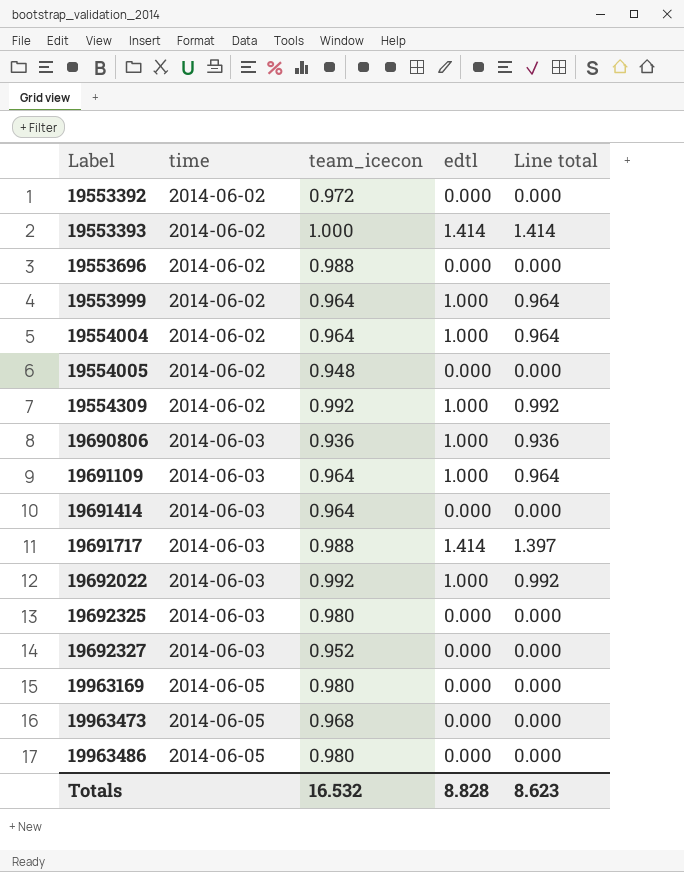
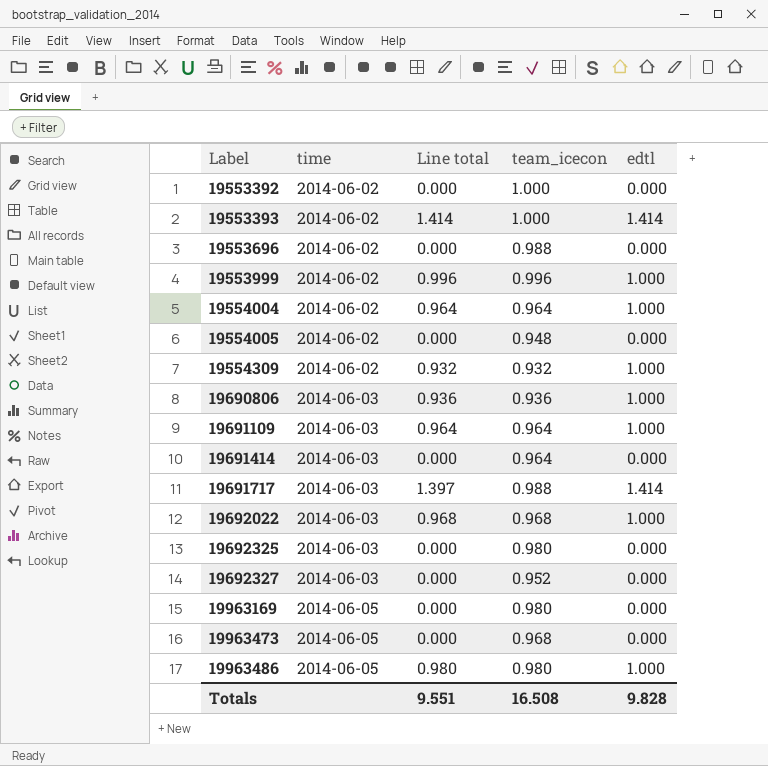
column Line total | position: 5 -> 3
19553392 | team_icecon: 0.972 -> 1.000
19553999 | Line total: 0.964 -> 0.996
19553999 | team_icecon: 0.964 -> 0.996
19554309 | Line total: 0.992 -> 0.932
19554309 | team_icecon: 0.992 -> 0.932
19692022 | Line total: 0.992 -> 0.968
19692022 | team_icecon: 0.992 -> 0.968
19963486 | Line total: 0.000 -> 0.980
19963486 | edtl: 0.000 -> 1.000
Totals | Line total: 8.623 -> 9.551
Totals | team_icecon: 16.532 -> 16.508
Totals | edtl: 8.828 -> 9.828

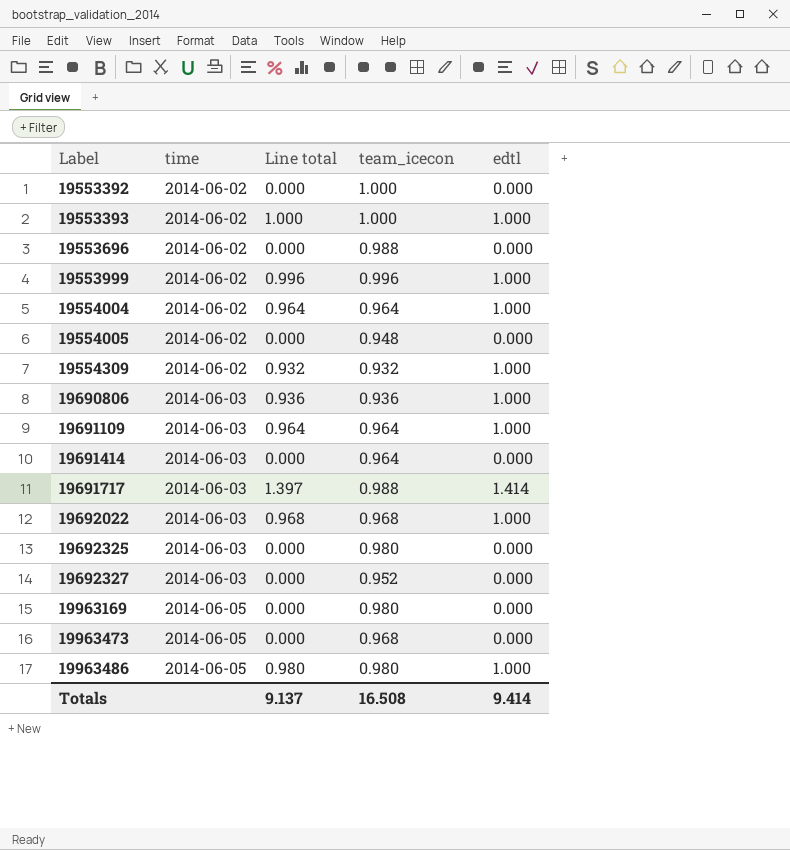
19553393 | Line total: 1.414 -> 1.000
19553393 | edtl: 1.414 -> 1.000
Totals | Line total: 9.551 -> 9.137
Totals | edtl: 9.828 -> 9.414

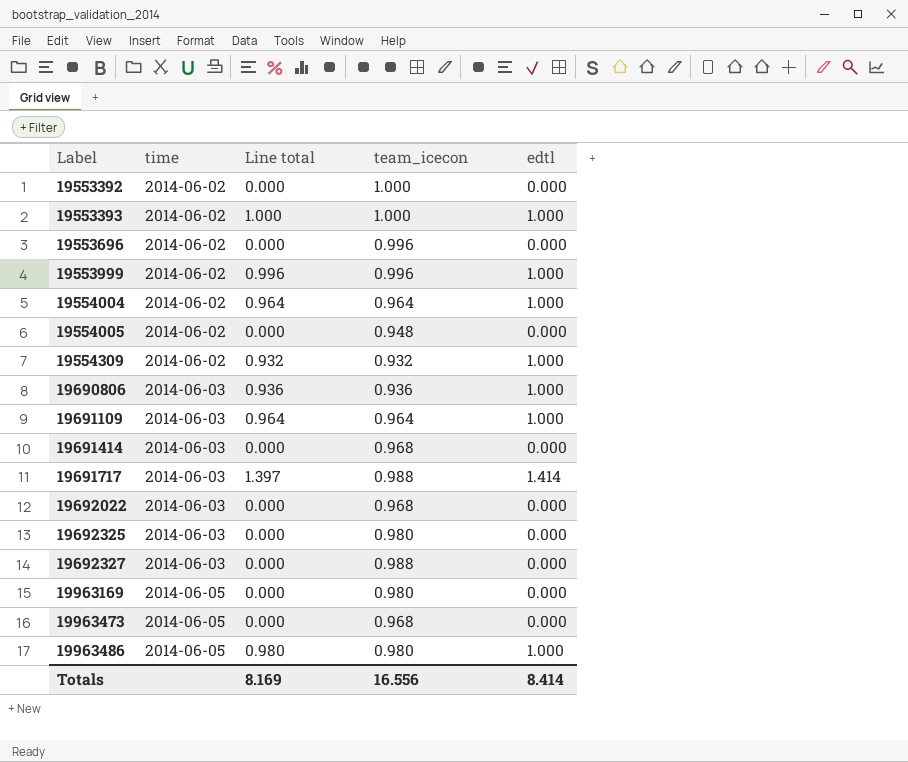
19553696 | team_icecon: 0.988 -> 0.996
19691414 | team_icecon: 0.964 -> 0.968
19692022 | Line total: 0.968 -> 0.000
19692022 | edtl: 1.000 -> 0.000
19692327 | team_icecon: 0.952 -> 0.988
Totals | Line total: 9.137 -> 8.169
Totals | team_icecon: 16.508 -> 16.556
Totals | edtl: 9.414 -> 8.414

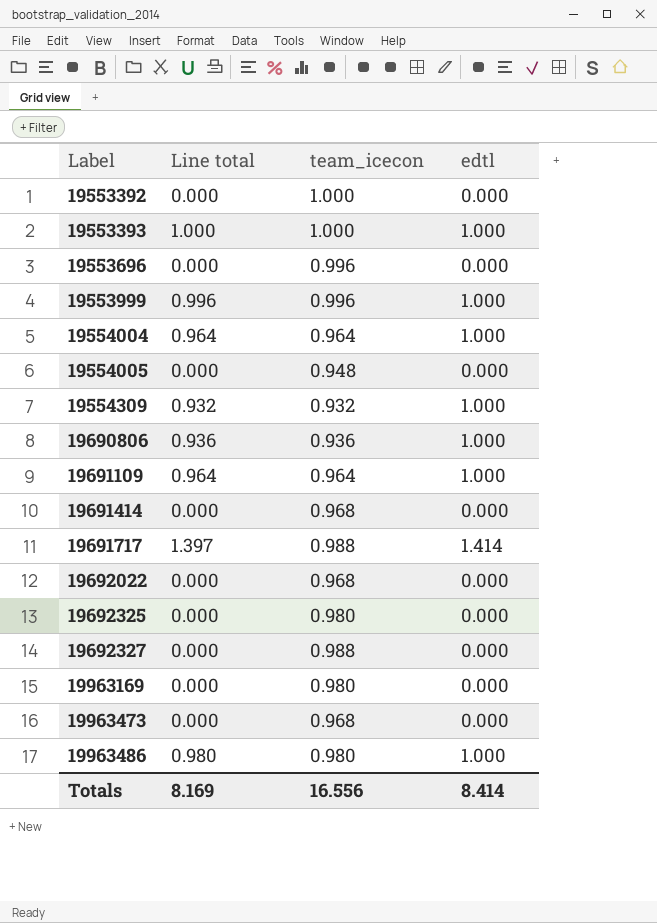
column time | position: 2 -> none

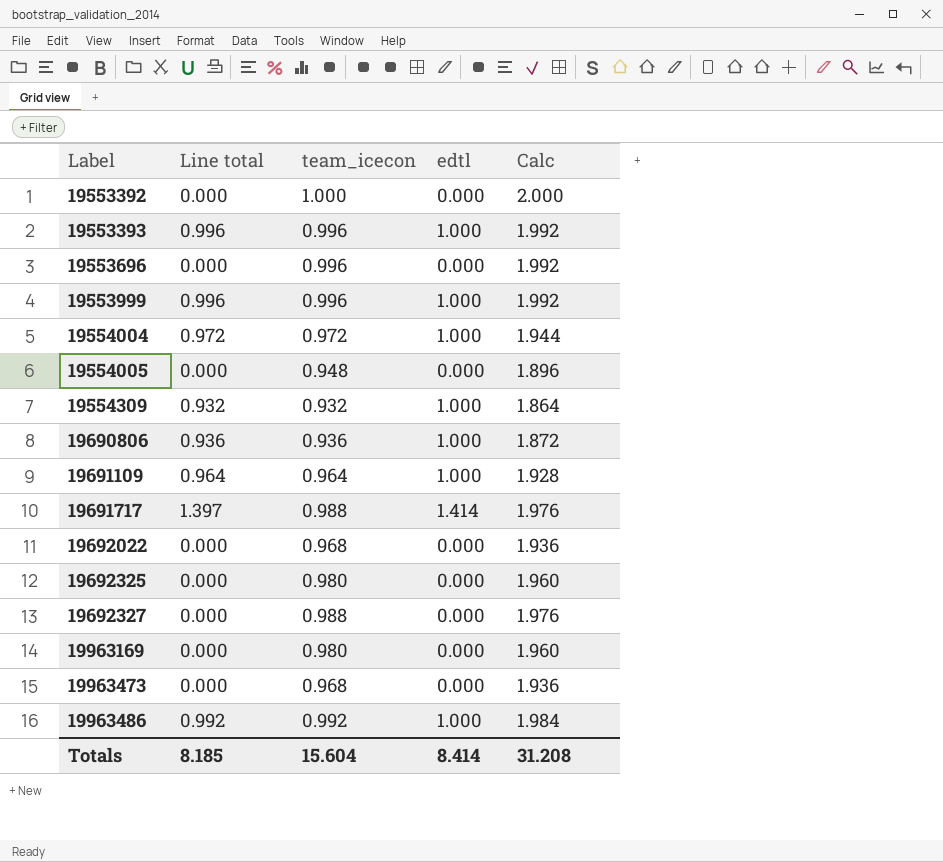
column Calc | formula: none -> [team_icecon] * 2
row 19691414: 0.000 | 0.968 | 0.000 -> none
19553393 | Line total: 1.000 -> 0.996
19553393 | team_icecon: 1.000 -> 0.996
19554004 | Line total: 0.964 -> 0.972
19554004 | team_icecon: 0.964 -> 0.972
19963486 | Line total: 0.980 -> 0.992
19963486 | team_icecon: 0.980 -> 0.992
Totals | Line total: 8.169 -> 8.185
Totals | team_icecon: 16.556 -> 15.604

